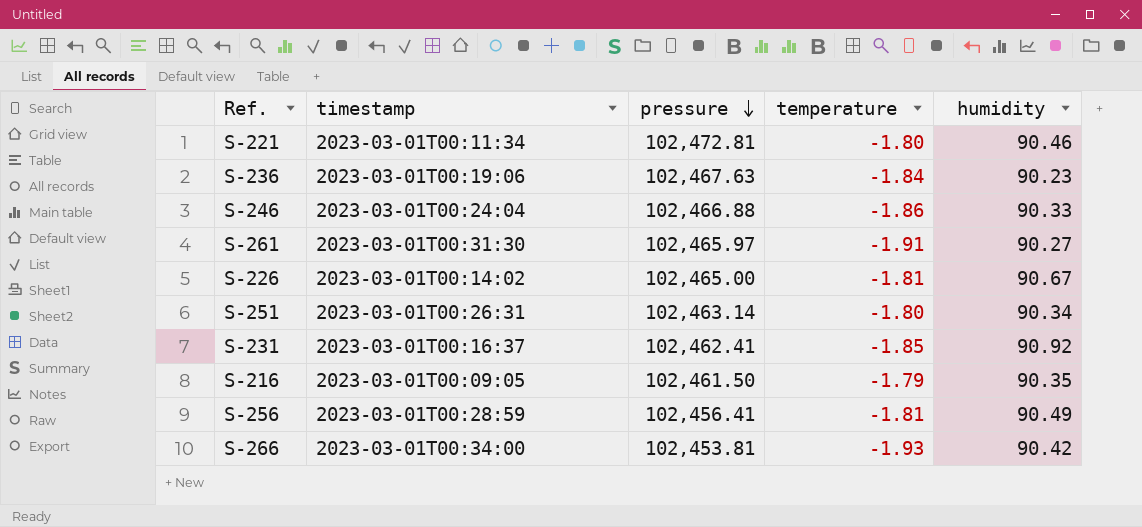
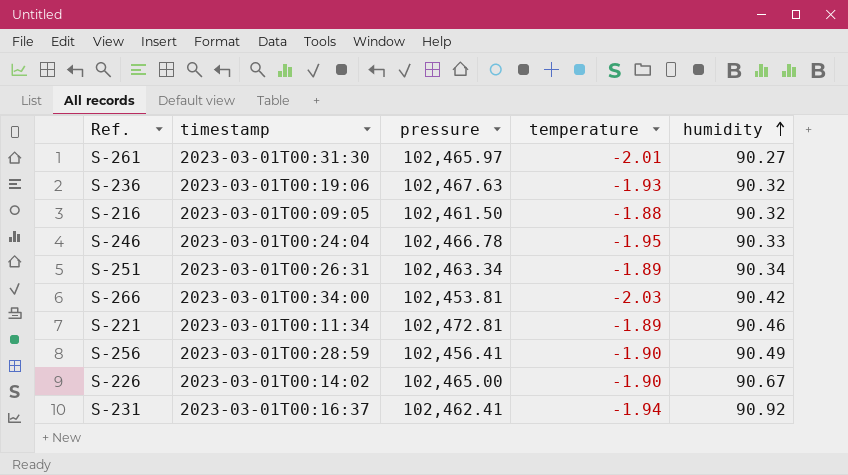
row order: pressure descending -> humidity ascending
S-261 | temperature: -1.91 -> -2.01
S-236 | temperature: -1.84 -> -1.93
S-236 | humidity: 90.23 -> 90.32
S-216 | temperature: -1.79 -> -1.88
S-216 | humidity: 90.35 -> 90.32
S-246 | pressure: 102,466.88 -> 102,466.78
S-246 | temperature: -1.86 -> -1.95
S-251 | pressure: 102,463.14 -> 102,463.34
S-251 | temperature: -1.80 -> -1.89
S-266 | temperature: -1.93 -> -2.03
S-221 | temperature: -1.80 -> -1.89
S-256 | temperature: -1.81 -> -1.90
S-226 | temperature: -1.81 -> -1.90
S-231 | temperature: -1.85 -> -1.94

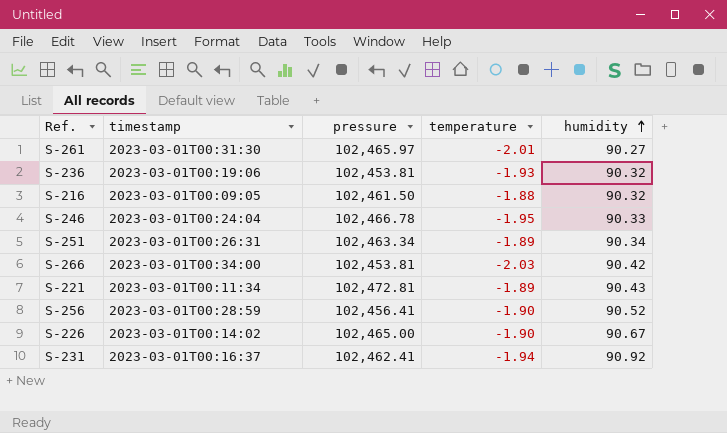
S-236 | pressure: 102,467.63 -> 102,453.81
S-221 | humidity: 90.46 -> 90.43
S-256 | humidity: 90.49 -> 90.52

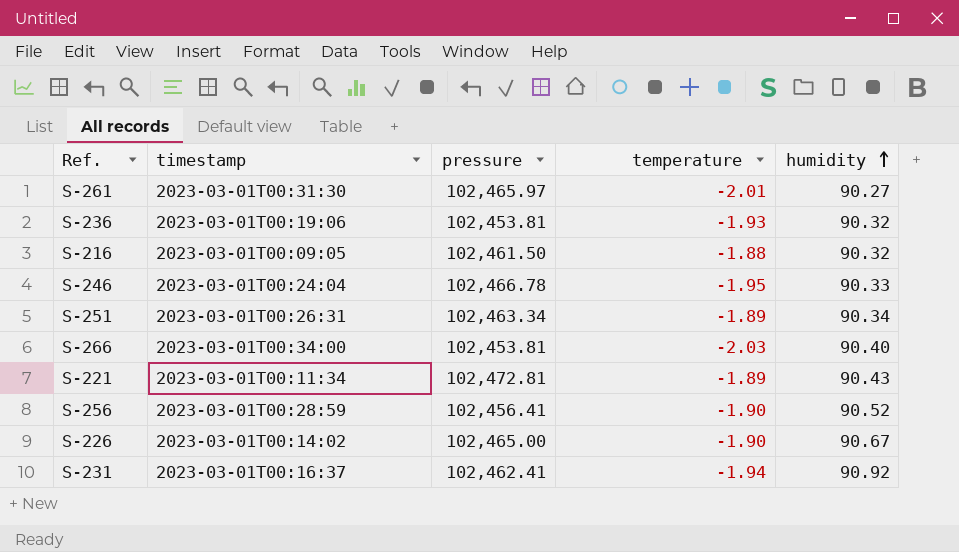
S-266 | humidity: 90.42 -> 90.40

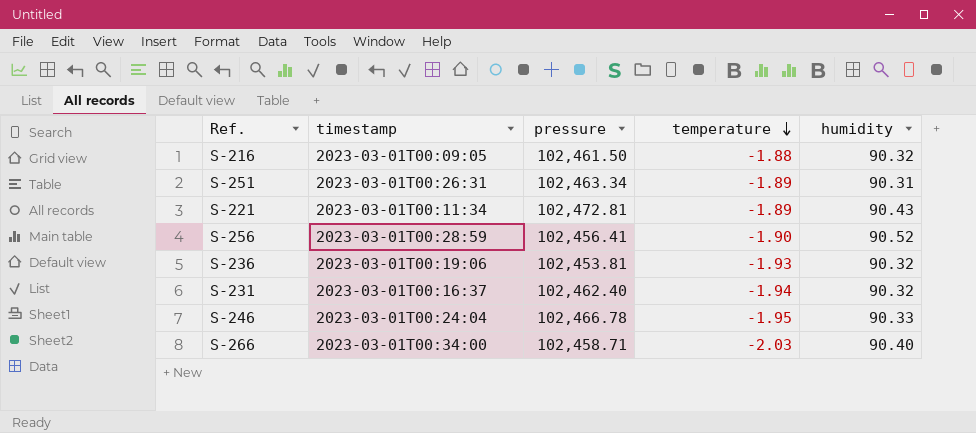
row order: humidity ascending -> temperature descending
row S-261: 2023-03-01T00:31:30 | 102,465.97 | -2.01 | 90.27 -> none
row S-226: 2023-03-01T00:14:02 | 102,465.00 | -1.90 | 90.67 -> none
S-251 | humidity: 90.34 -> 90.31
S-231 | pressure: 102,462.41 -> 102,462.40
S-231 | humidity: 90.92 -> 90.32
S-266 | pressure: 102,453.81 -> 102,458.71

